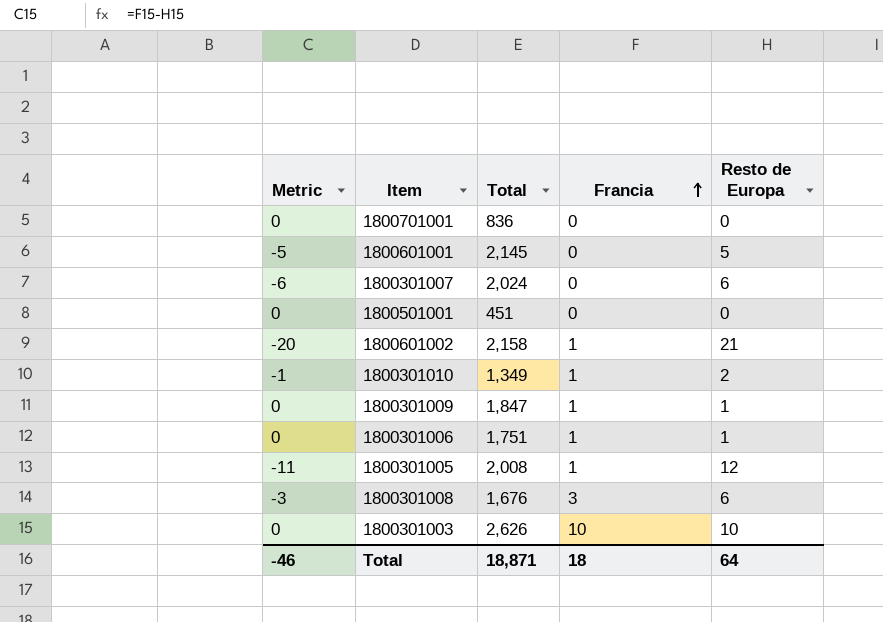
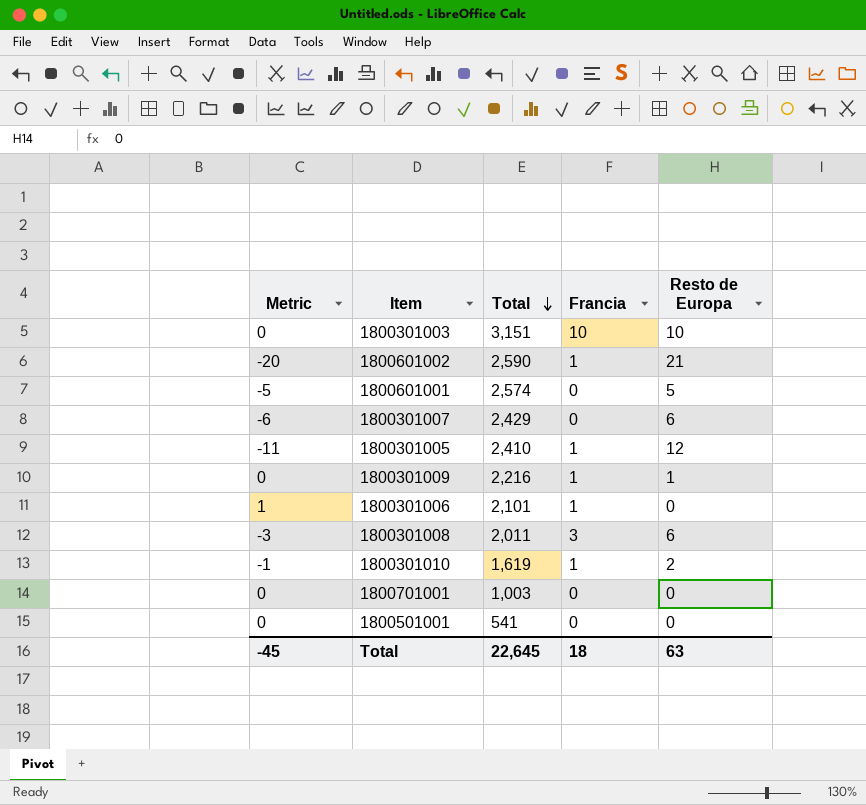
row order: Francia ascending -> Total descending
1800301003 | Total: 2,626 -> 3,151
1800601002 | Total: 2,158 -> 2,590
1800601001 | Total: 2,145 -> 2,574
1800301007 | Total: 2,024 -> 2,429
1800301005 | Total: 2,008 -> 2,410
1800301009 | Total: 1,847 -> 2,216
1800301006 | Metric: 0 -> 1
1800301006 | Total: 1,751 -> 2,101
1800301006 | Resto de Europa: 1 -> 0
1800301008 | Total: 1,676 -> 2,011
1800301010 | Total: 1,349 -> 1,619
1800701001 | Total: 836 -> 1,003
1800501001 | Total: 451 -> 541
Total | Metric: -46 -> -45
Total | Total: 18,871 -> 22,645
Total | Resto de Europa: 64 -> 63

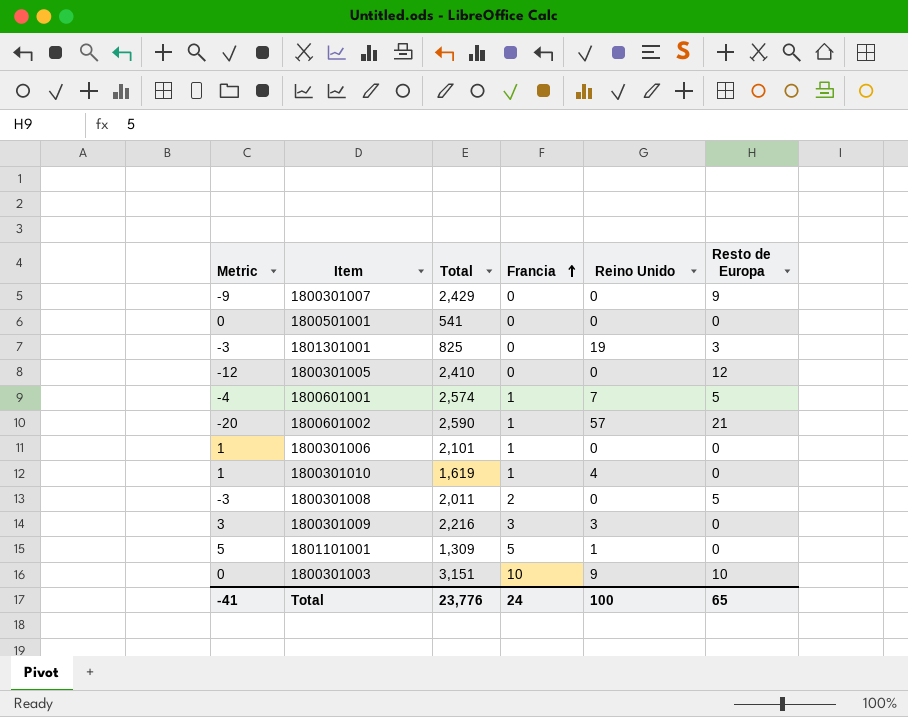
row order: Total descending -> Francia ascending
column Reino Unido | position: none -> 5
row 1800701001: 0 | 1,003 | 0 | 0 -> none
1800301007 | Metric: -6 -> -9
1800301007 | Resto de Europa: 6 -> 9
row 1801301001: none -> -3 | 825 | 0 | 19 | 3
1800301005 | Metric: -11 -> -12
1800301005 | Francia: 1 -> 0
1800601001 | Metric: -5 -> -4
1800601001 | Francia: 0 -> 1
1800301010 | Metric: -1 -> 1
1800301010 | Resto de Europa: 2 -> 0
1800301008 | Francia: 3 -> 2
1800301008 | Resto de Europa: 6 -> 5
1800301009 | Metric: 0 -> 3
1800301009 | Francia: 1 -> 3
1800301009 | Resto de Europa: 1 -> 0
row 1801101001: none -> 5 | 1,309 | 5 | 1 | 0
Total | Metric: -45 -> -41
Total | Total: 22,645 -> 23,776
Total | Francia: 18 -> 24
Total | Resto de Europa: 63 -> 65

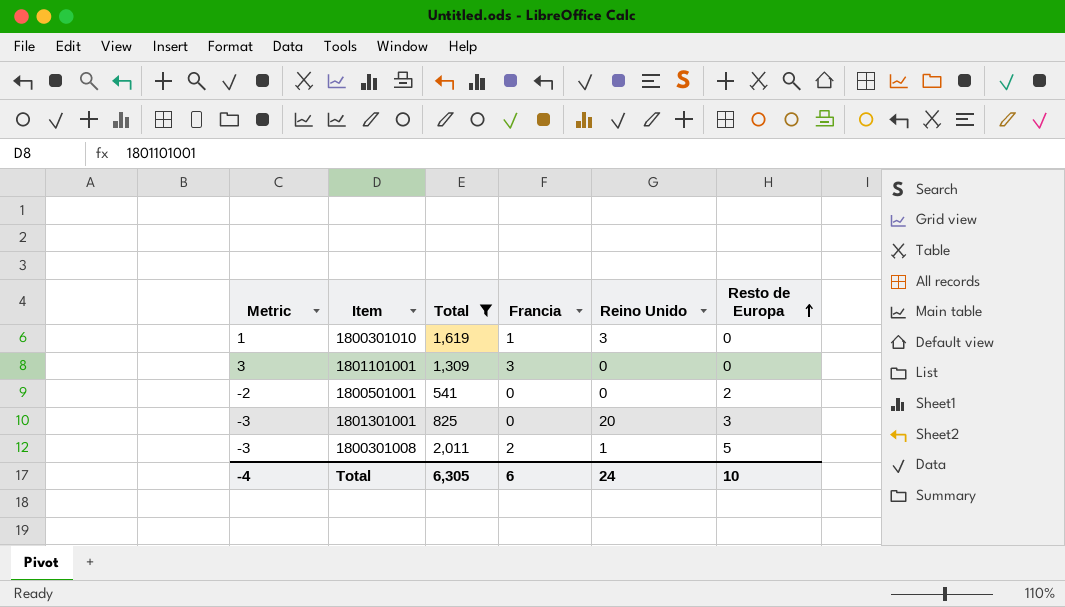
filter: none -> Total <= 2,011
row order: Francia ascending -> Resto de Europa ascending
1800301010 | Reino Unido: 4 -> 3
1801101001 | Metric: 5 -> 3
1801101001 | Francia: 5 -> 3
1801101001 | Reino Unido: 1 -> 0
1800501001 | Metric: 0 -> -2
1800501001 | Resto de Europa: 0 -> 2
1801301001 | Reino Unido: 19 -> 20
1800301008 | Reino Unido: 0 -> 1
Total | Metric: -41 -> -4
Total | Total: 23,776 -> 6,305
Total | Francia: 24 -> 6
Total | Reino Unido: 100 -> 24
Total | Resto de Europa: 65 -> 10

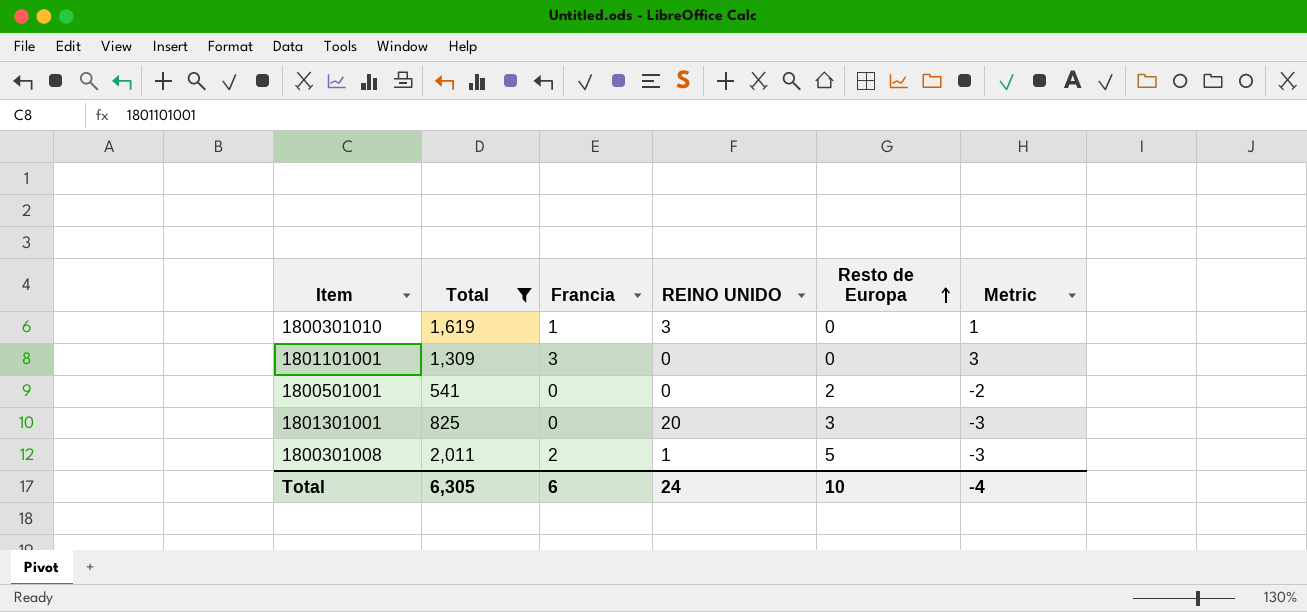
column name: Reino Unido -> REINO UNIDO
column Metric | position: 1 -> 6

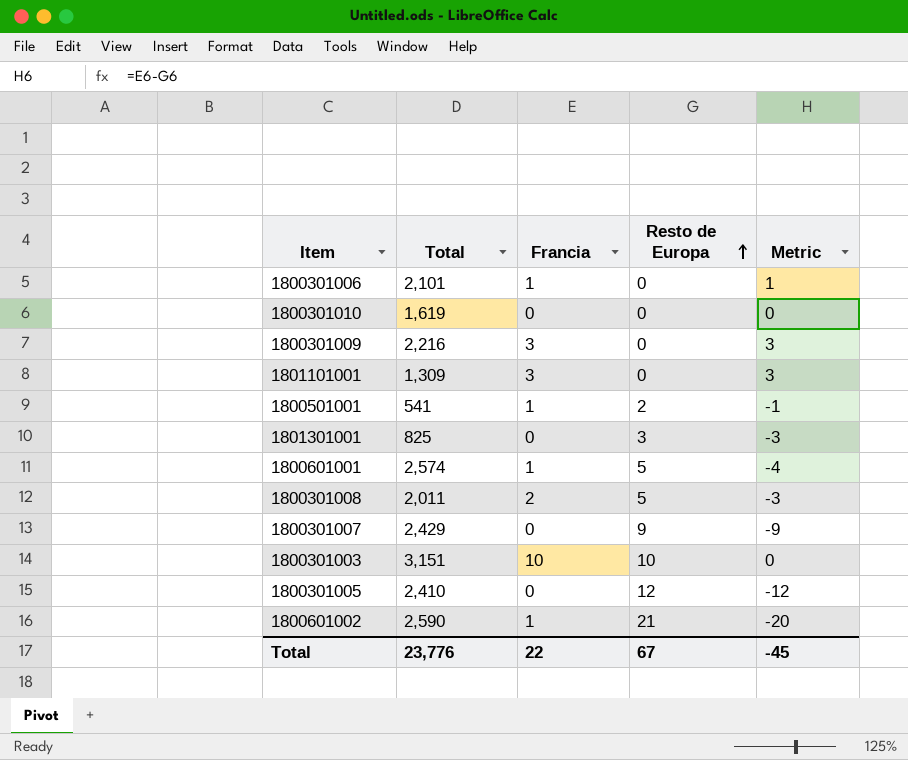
filter: Total <= 2,011 -> none
column REINO UNIDO | position: 4 -> none
1800301010 | Francia: 1 -> 0
1800301010 | Metric: 1 -> 0
1800501001 | Francia: 0 -> 1
1800501001 | Metric: -2 -> -1
Total | Total: 6,305 -> 23,776
Total | Francia: 6 -> 22
Total | Resto de Europa: 10 -> 67
Total | Metric: -4 -> -45

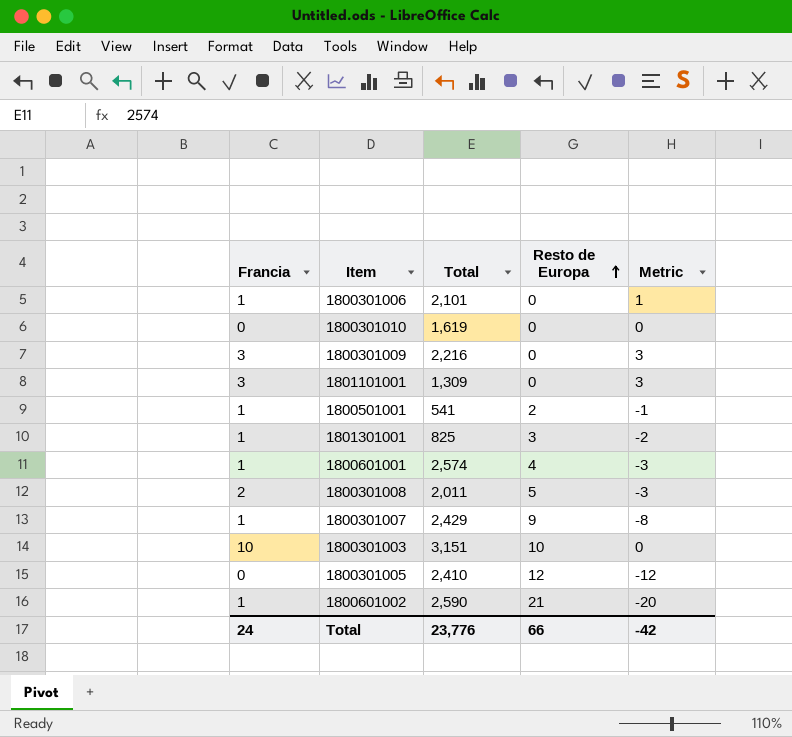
column Francia | position: 3 -> 1
1801301001 | Francia: 0 -> 1
1801301001 | Metric: -3 -> -2
1800601001 | Resto de Europa: 5 -> 4
1800601001 | Metric: -4 -> -3
1800301007 | Francia: 0 -> 1
1800301007 | Metric: -9 -> -8
Total | Francia: 22 -> 24
Total | Resto de Europa: 67 -> 66
Total | Metric: -45 -> -42

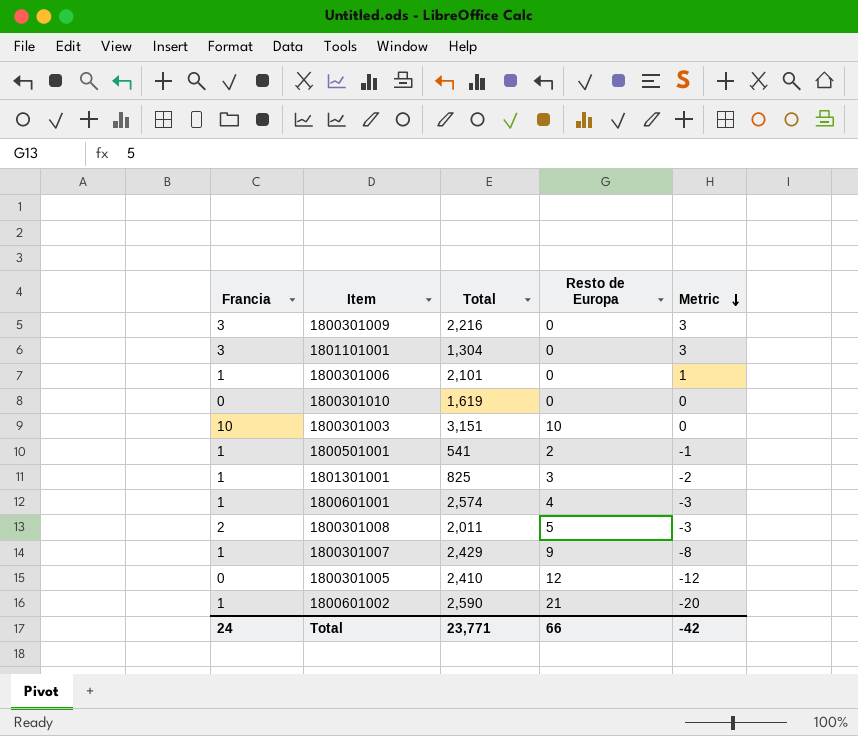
row order: Resto de Europa ascending -> Metric descending
1801101001 | Total: 1,309 -> 1,304
Total | Total: 23,776 -> 23,771

